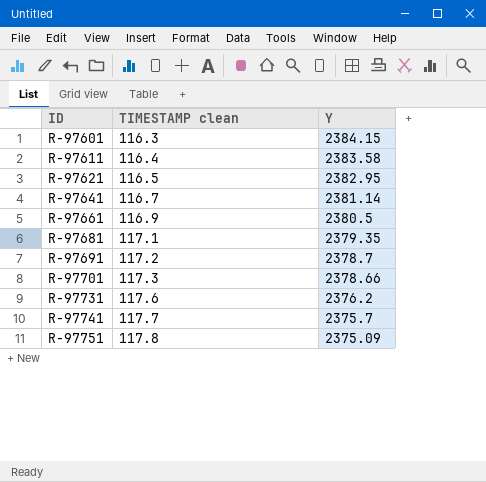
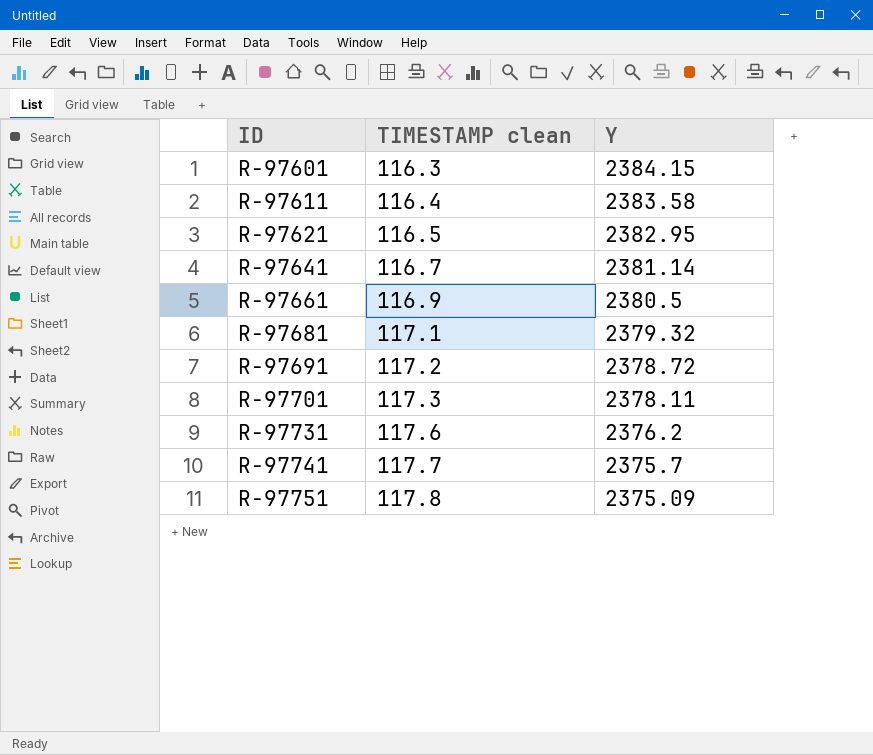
R-97681 | Y: 2379.35 -> 2379.32
R-97691 | Y: 2378.7 -> 2378.72
R-97701 | Y: 2378.66 -> 2378.11

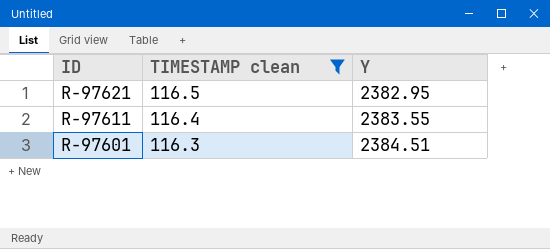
filter: none -> TIMESTAMP clean <= 116.5
row order: ID ascending -> ID descending
R-97611 | Y: 2383.58 -> 2383.55
R-97601 | Y: 2384.15 -> 2384.51

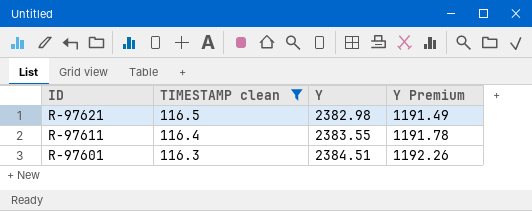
column Y Premium | formula: none -> [Y] * 0.5
R-97621 | Y: 2382.95 -> 2382.98

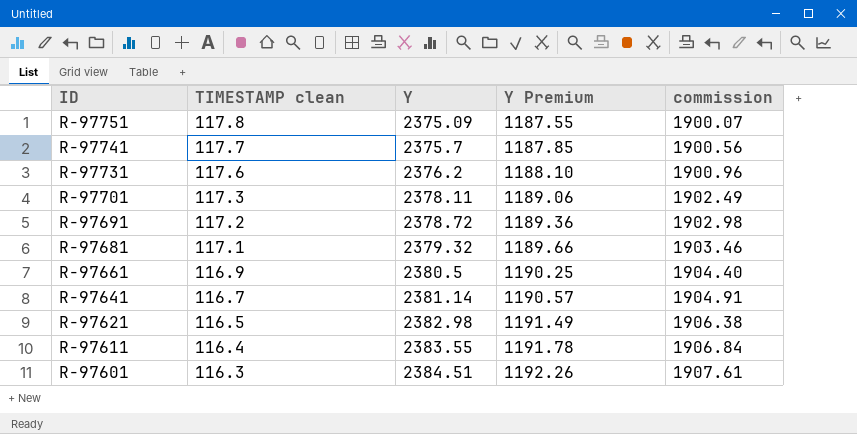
filter: TIMESTAMP clean <= 116.5 -> none
column commission | formula: none -> [Y] * 0.8

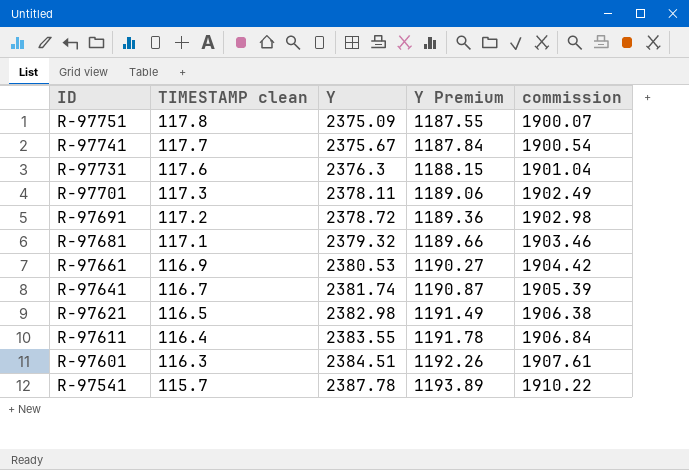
R-97741 | Y: 2375.7 -> 2375.67
R-97741 | Y Premium: 1187.85 -> 1187.84
R-97741 | commission: 1900.56 -> 1900.54
R-97731 | Y: 2376.2 -> 2376.3
R-97731 | Y Premium: 1188.10 -> 1188.15
R-97731 | commission: 1900.96 -> 1901.04
R-97661 | Y: 2380.5 -> 2380.53
R-97661 | Y Premium: 1190.25 -> 1190.27
R-97661 | commission: 1904.40 -> 1904.42
R-97641 | Y: 2381.14 -> 2381.74
R-97641 | Y Premium: 1190.57 -> 1190.87
R-97641 | commission: 1904.91 -> 1905.39
row R-97541: none -> 115.7 | 2387.78 | 1193.89 | 1910.22

